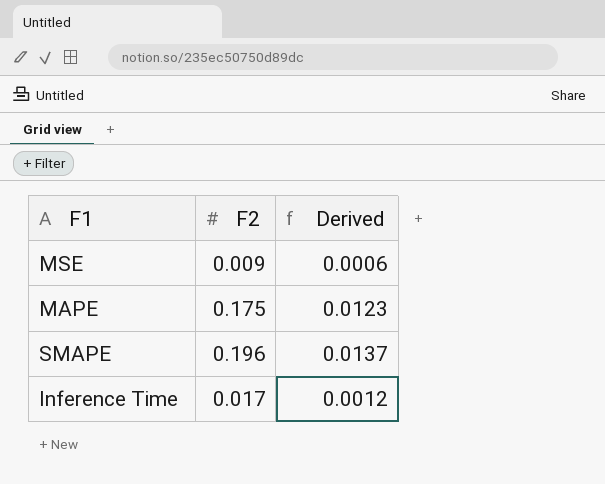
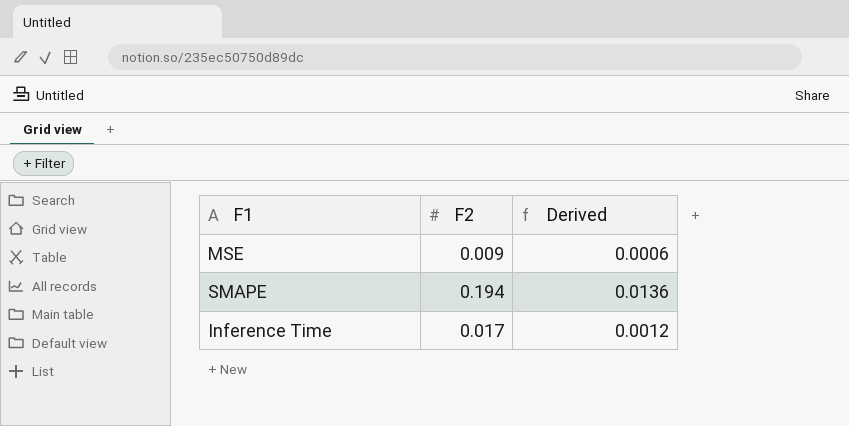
row MAPE: 0.175 | 0.0123 -> none
SMAPE | F2: 0.196 -> 0.194
SMAPE | Derived: 0.0137 -> 0.0136

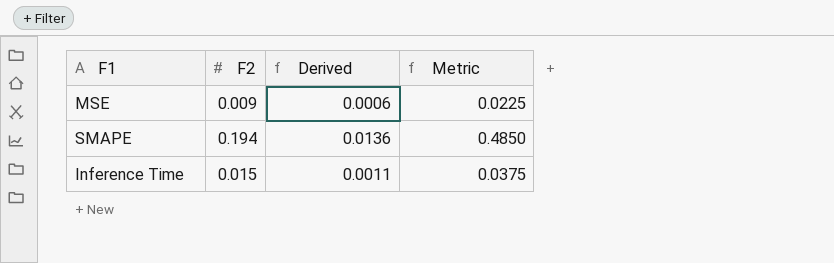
column Metric | formula: none -> [F2] * 2.5
Inference Time | F2: 0.017 -> 0.015
Inference Time | Derived: 0.0012 -> 0.0011

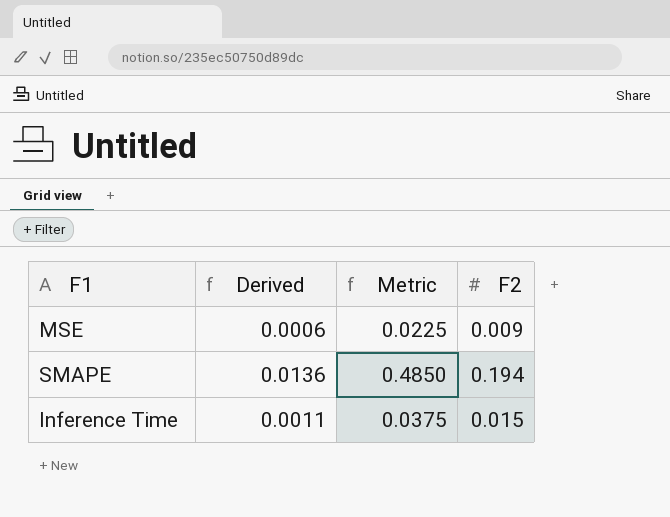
column F2 | position: 2 -> 4

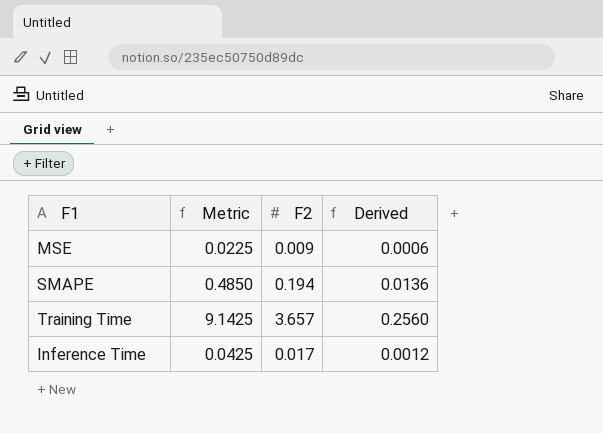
column Derived | position: 2 -> 4
row Training Time: none -> 9.1425 | 3.657 | 0.2560
Inference Time | Metric: 0.0375 -> 0.0425
Inference Time | F2: 0.015 -> 0.017
Inference Time | Derived: 0.0011 -> 0.0012

